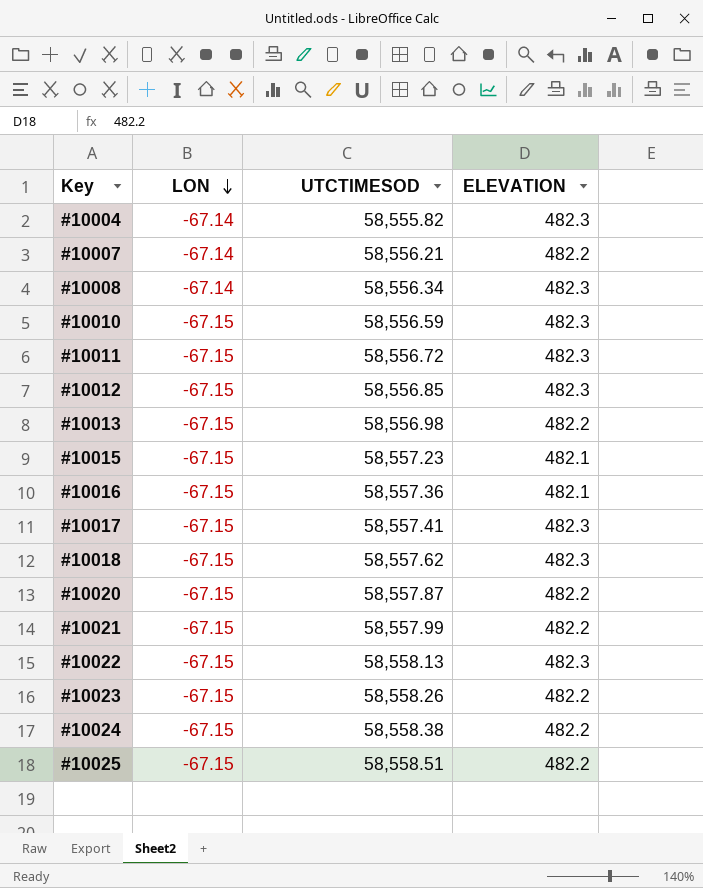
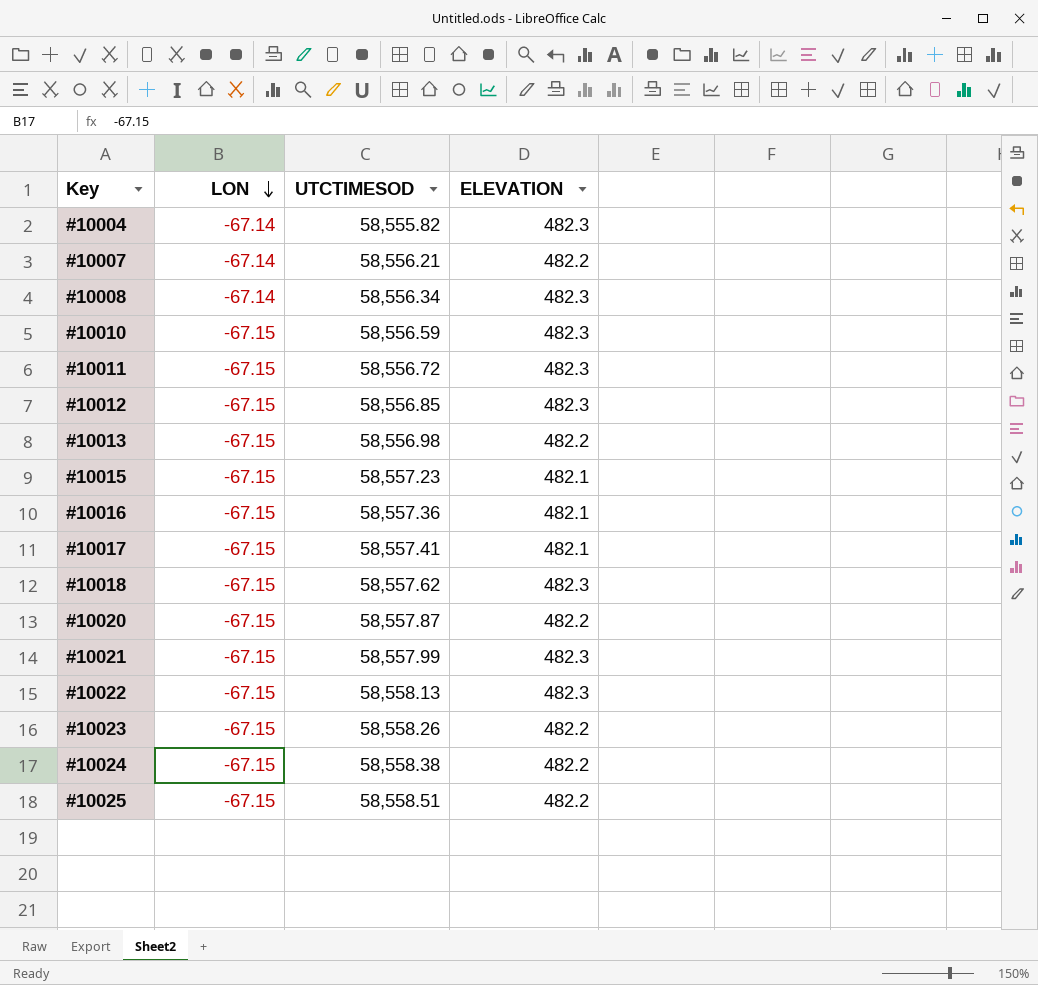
#10017 | ELEVATION: 482.3 -> 482.1
#10021 | ELEVATION: 482.2 -> 482.3

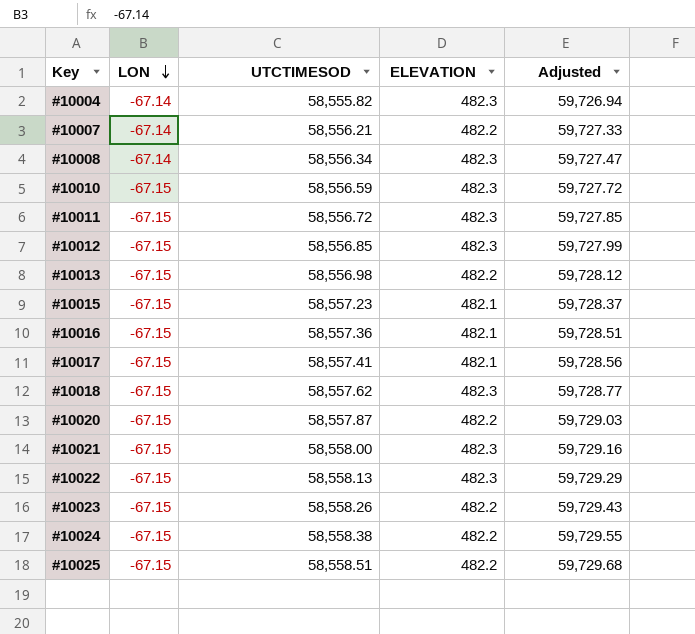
column Adjusted | formula: none -> [UTCTIMESOD] * 1.02
#10021 | UTCTIMESOD: 58,557.99 -> 58,558.00

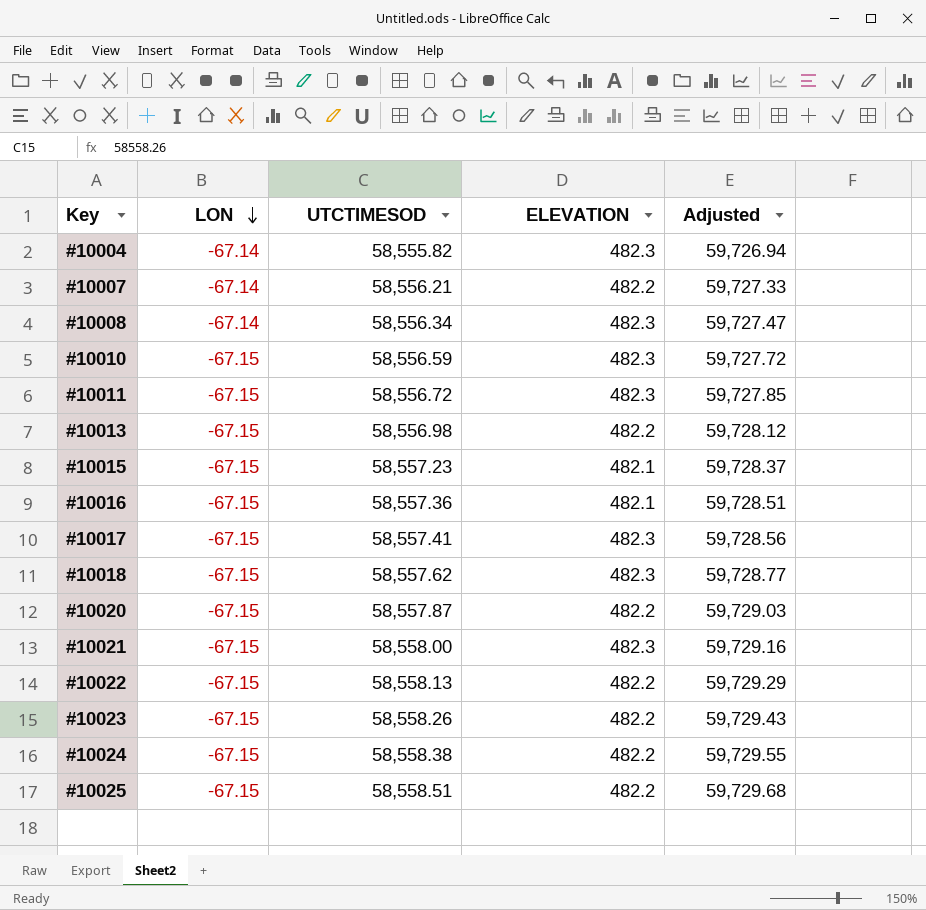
row #10012: -67.15 | 58,556.85 | 482.3 | 59,727.99 -> none
#10017 | ELEVATION: 482.1 -> 482.3
#10022 | ELEVATION: 482.3 -> 482.2

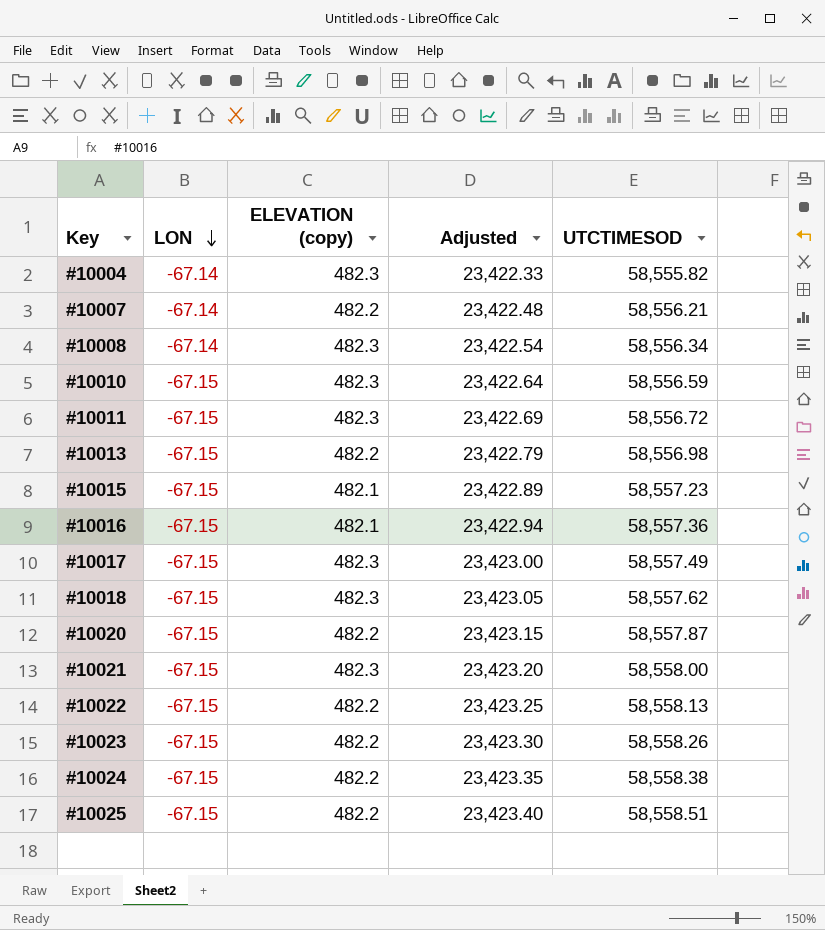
column name: ELEVATION -> ELEVATION (copy)
column Adjusted | formula: [UTCTIMESOD] * 1.02 -> [UTCTIMESOD] * 0.4
column UTCTIMESOD | position: 3 -> 5
#10017 | UTCTIMESOD: 58,557.41 -> 58,557.49

